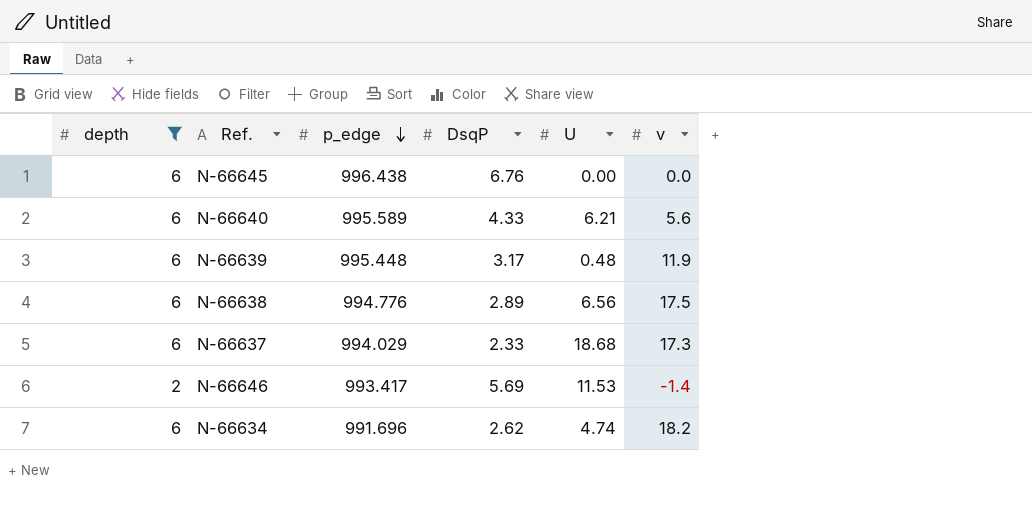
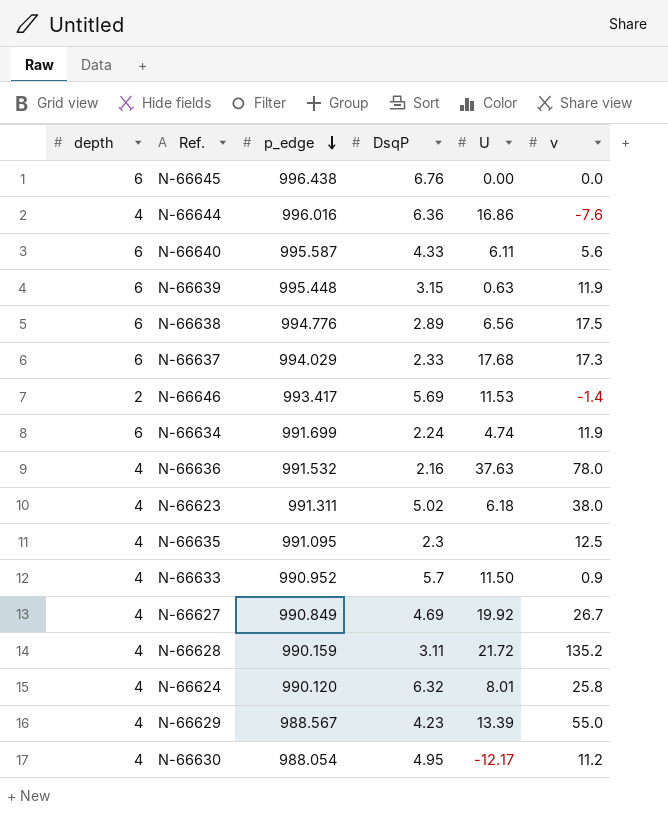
filter: depth != 4 -> none
N-66640 | p_edge: 995.589 -> 995.587
N-66640 | U: 6.21 -> 6.11
N-66639 | DsqP: 3.17 -> 3.15
N-66639 | U: 0.48 -> 0.63
N-66637 | U: 18.68 -> 17.68
N-66634 | p_edge: 991.696 -> 991.699
N-66634 | DsqP: 2.62 -> 2.24
N-66634 | v: 18.2 -> 11.9

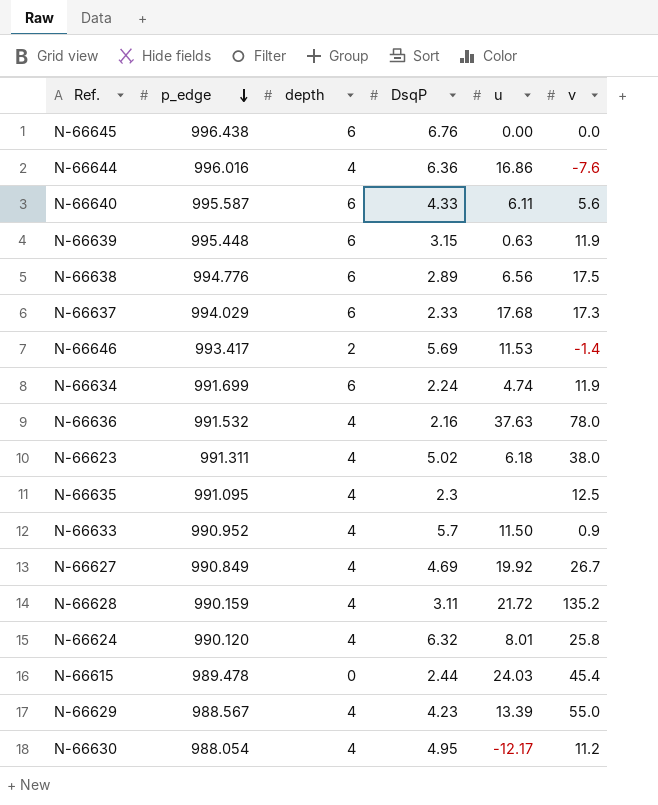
column depth | position: 1 -> 3
column name: U -> u
row N-66615: none -> 989.478 | 0 | 2.44 | 24.03 | 45.4

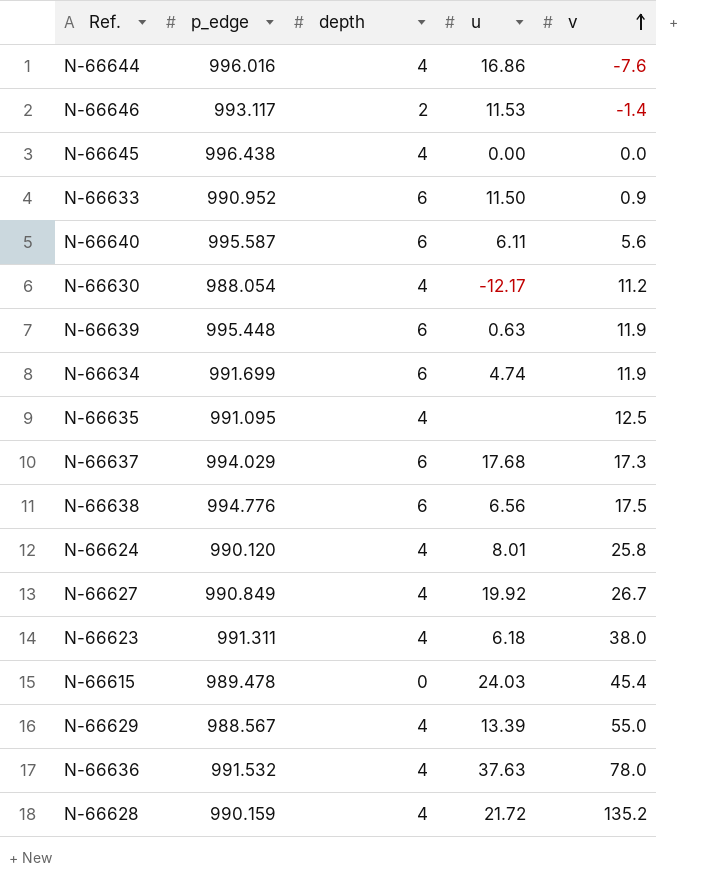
row order: p_edge descending -> v ascending
column DsqP | position: 4 -> none
N-66646 | p_edge: 993.417 -> 993.117
N-66645 | depth: 6 -> 4
N-66633 | depth: 4 -> 6

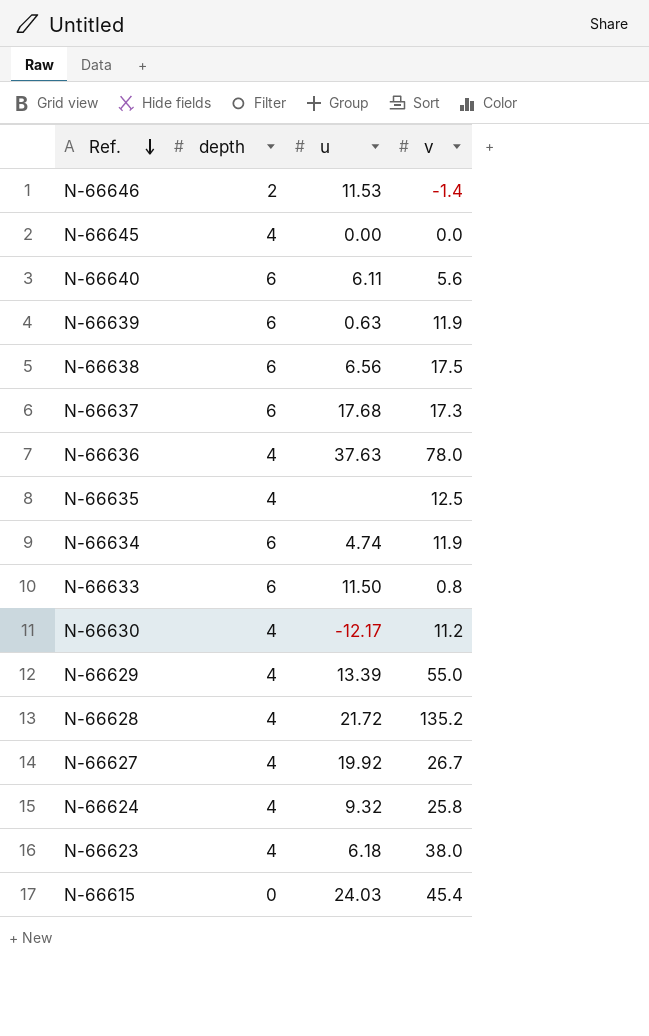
row order: v ascending -> Ref. descending
column p_edge | position: 2 -> none
row N-66644: 996.016 | 4 | 16.86 | -7.6 -> none
N-66633 | v: 0.9 -> 0.8
N-66624 | u: 8.01 -> 9.32

